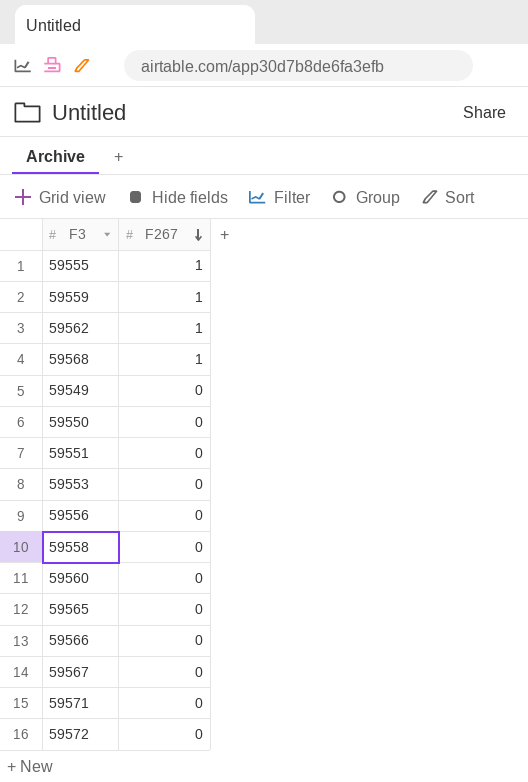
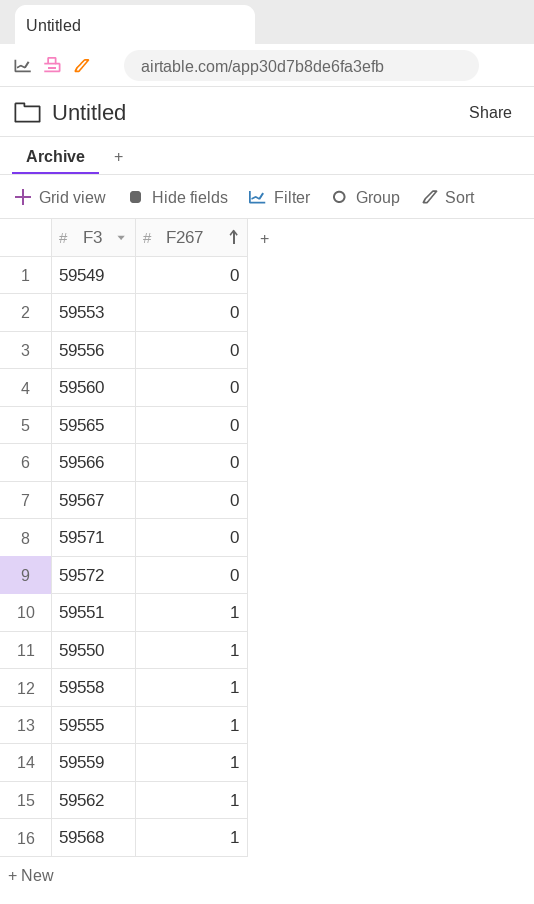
row order: F267 descending -> F267 ascending
59551 | F267: 0 -> 1
59550 | F267: 0 -> 1
59558 | F267: 0 -> 1

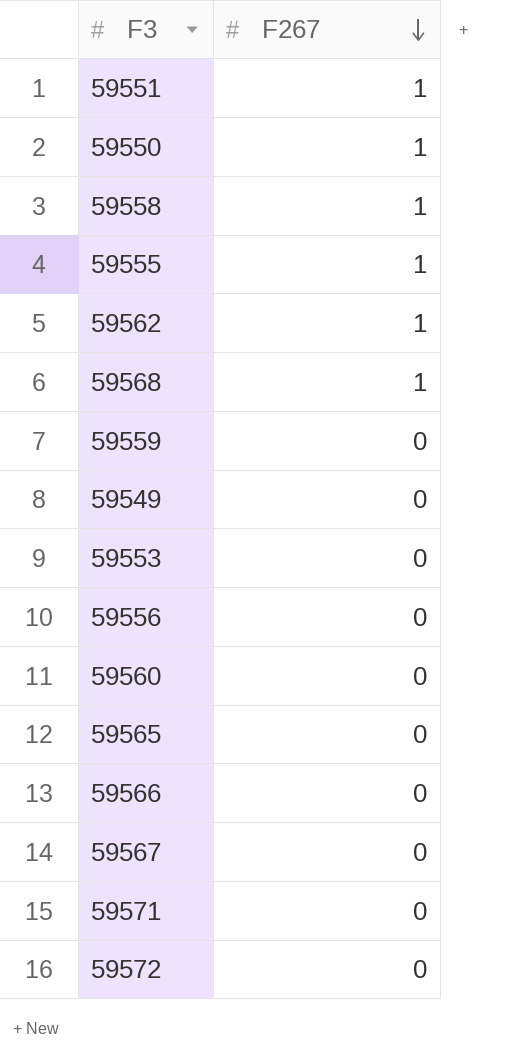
row order: F267 ascending -> F267 descending
59559 | F267: 1 -> 0

